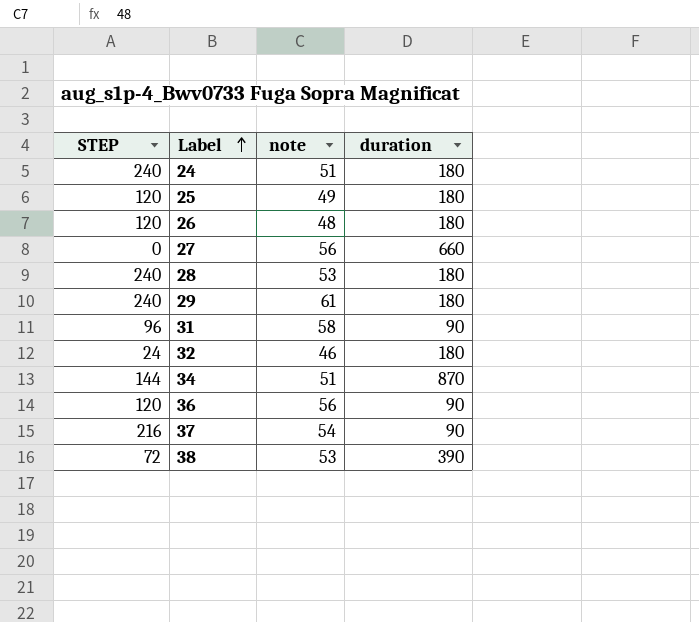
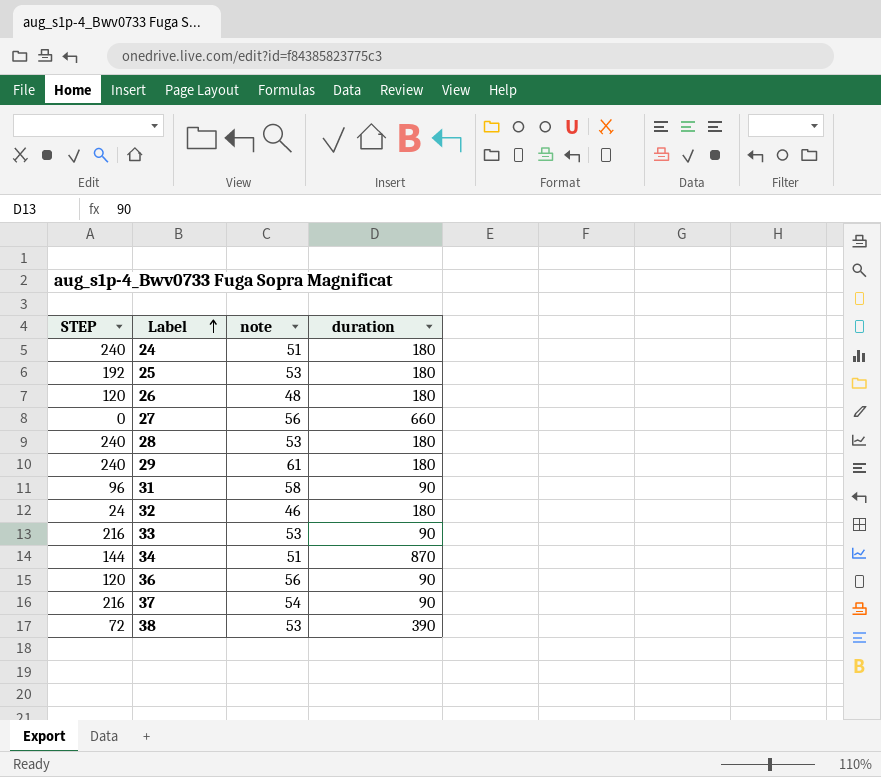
25 | STEP: 120 -> 192
25 | note: 49 -> 53
row 33: none -> 216 | 53 | 90

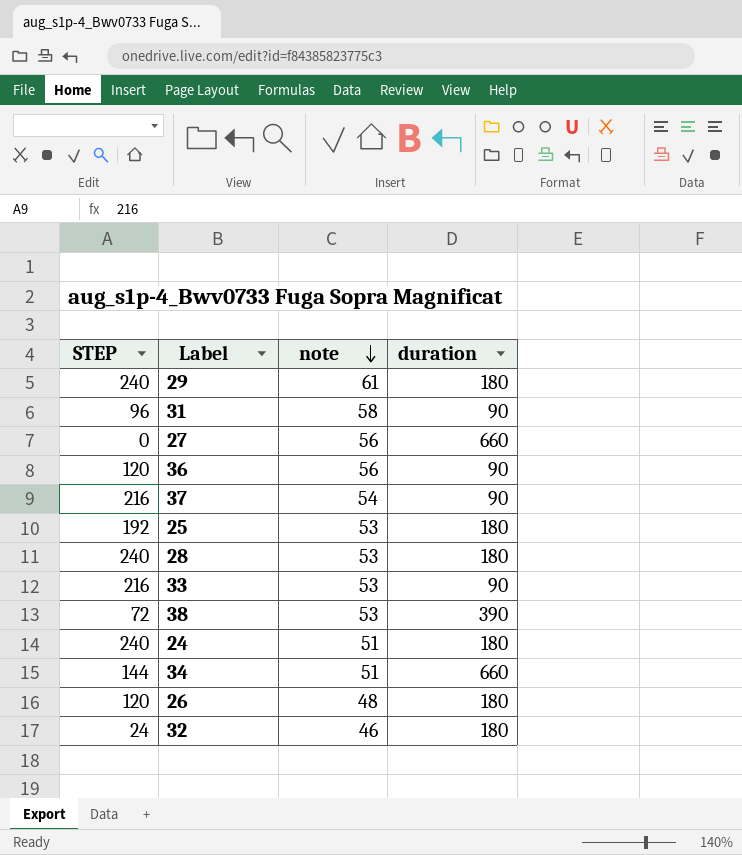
row order: Label ascending -> note descending
34 | duration: 870 -> 660

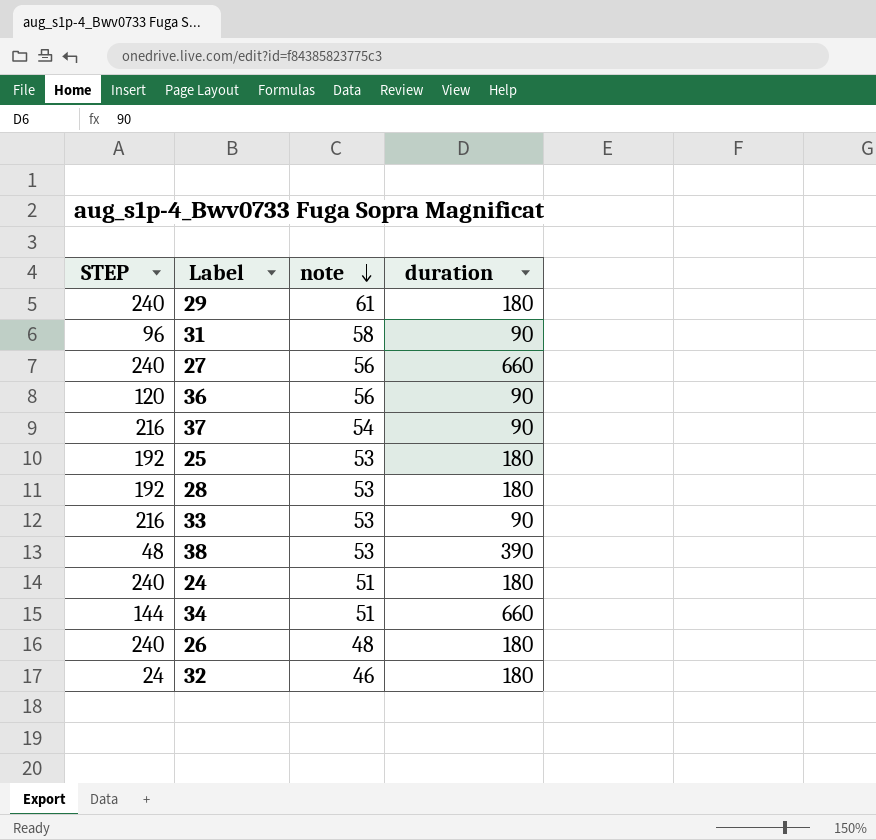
27 | STEP: 0 -> 240
28 | STEP: 240 -> 192
38 | STEP: 72 -> 48
26 | STEP: 120 -> 240

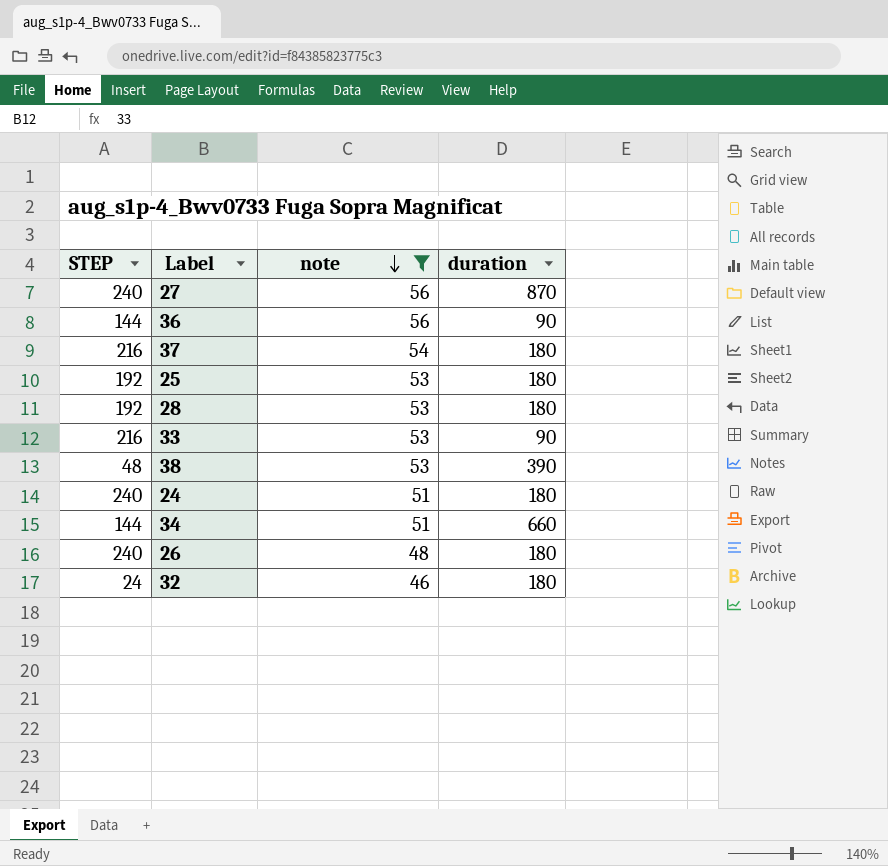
filter: none -> note <= 56
27 | duration: 660 -> 870
36 | STEP: 120 -> 144
37 | duration: 90 -> 180

